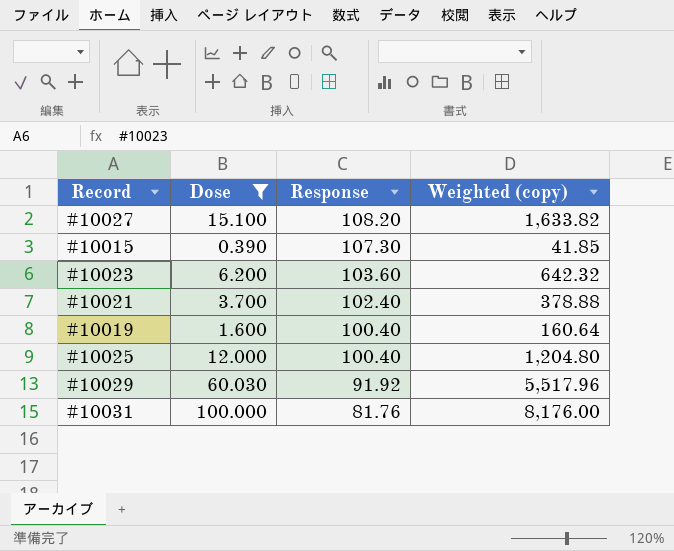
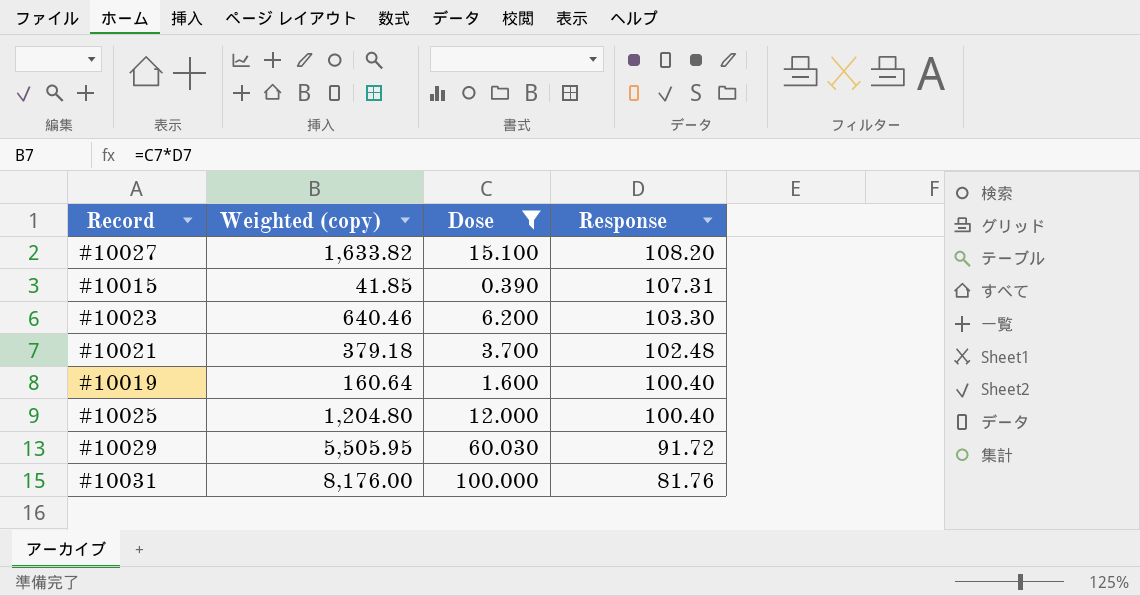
column Weighted (copy) | position: 4 -> 2
#10015 | Response: 107.30 -> 107.31
#10023 | Weighted (copy): 642.32 -> 640.46
#10023 | Response: 103.60 -> 103.30
#10021 | Weighted (copy): 378.88 -> 379.18
#10021 | Response: 102.40 -> 102.48
#10029 | Weighted (copy): 5,517.96 -> 5,505.95
#10029 | Response: 91.92 -> 91.72

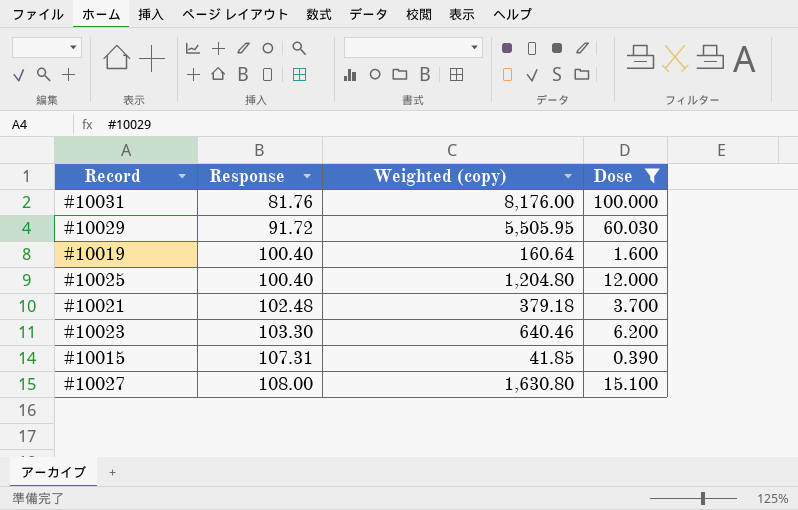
row order: Response descending -> Response ascending
column Response | position: 4 -> 2
#10027 | Response: 108.20 -> 108.00
#10027 | Weighted (copy): 1,633.82 -> 1,630.80

